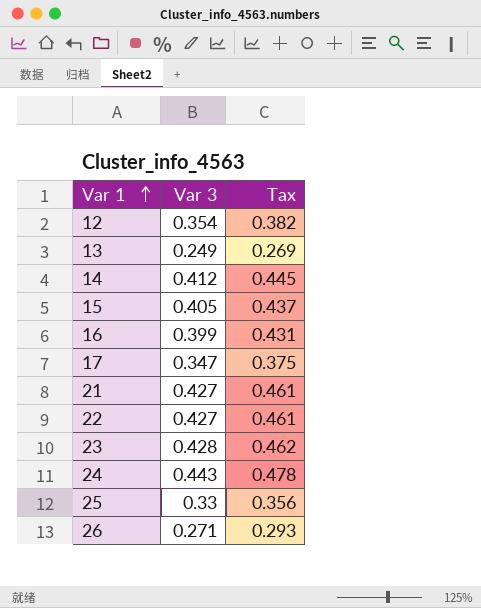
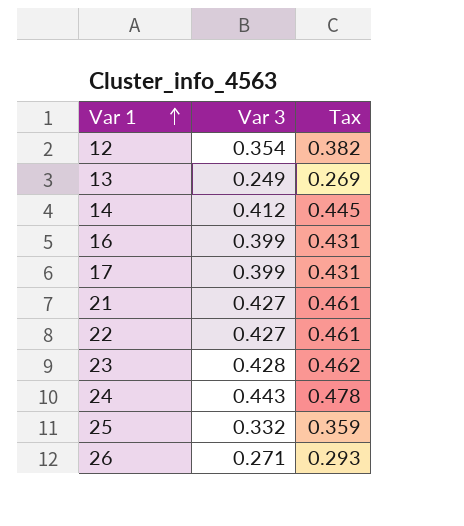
row 15: 0.405 | 0.437 -> none
17 | Var 3: 0.347 -> 0.399
17 | Tax: 0.375 -> 0.431
25 | Var 3: 0.33 -> 0.332
25 | Tax: 0.356 -> 0.359

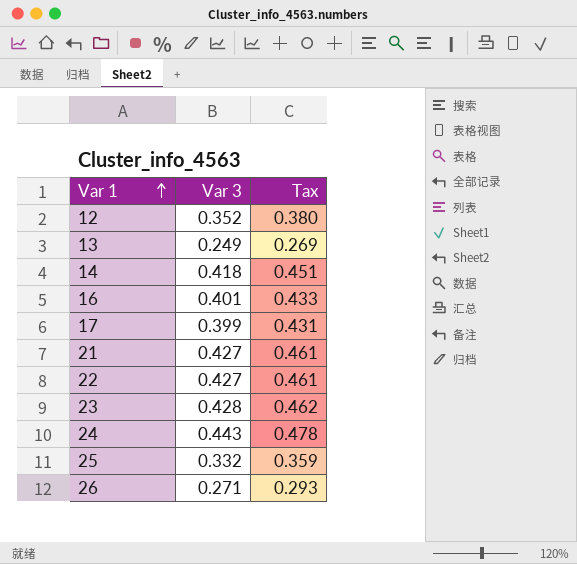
12 | Var 3: 0.354 -> 0.352
12 | Tax: 0.382 -> 0.380
14 | Var 3: 0.412 -> 0.418
14 | Tax: 0.445 -> 0.451
16 | Var 3: 0.399 -> 0.401
16 | Tax: 0.431 -> 0.433

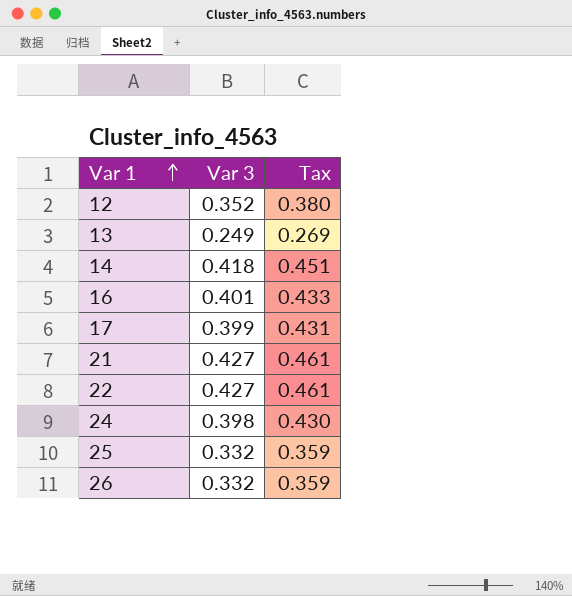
row 23: 0.428 | 0.462 -> none
24 | Var 3: 0.443 -> 0.398
24 | Tax: 0.478 -> 0.430
26 | Var 3: 0.271 -> 0.332
26 | Tax: 0.293 -> 0.359

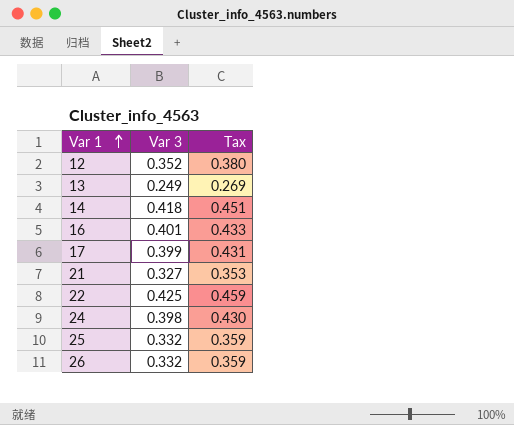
21 | Var 3: 0.427 -> 0.327
21 | Tax: 0.461 -> 0.353
22 | Var 3: 0.427 -> 0.425
22 | Tax: 0.461 -> 0.459

